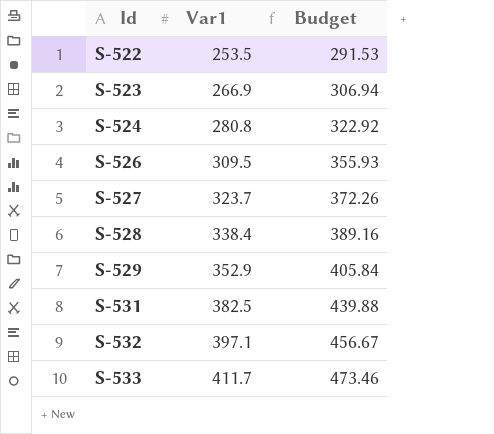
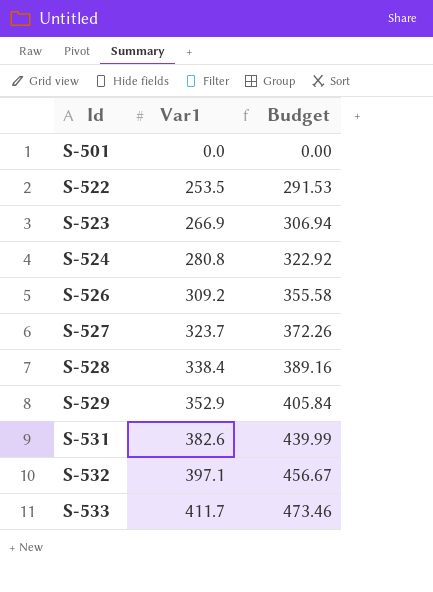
row S-501: none -> 0.0 | 0.00
S-526 | Var1: 309.5 -> 309.2
S-526 | Budget: 355.93 -> 355.58
S-531 | Var1: 382.5 -> 382.6
S-531 | Budget: 439.88 -> 439.99

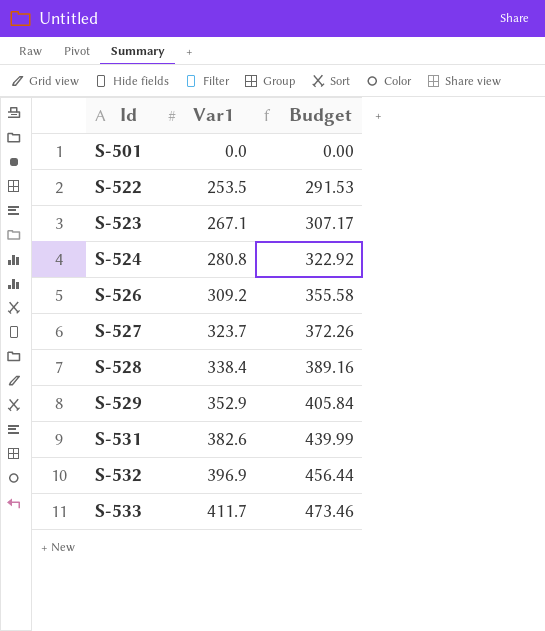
S-523 | Var1: 266.9 -> 267.1
S-523 | Budget: 306.94 -> 307.17
S-532 | Var1: 397.1 -> 396.9
S-532 | Budget: 456.67 -> 456.44

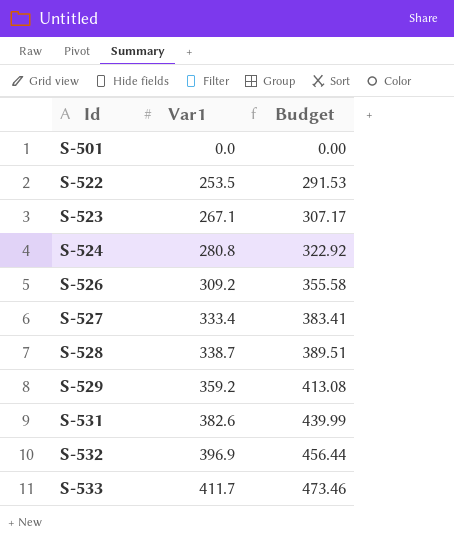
S-527 | Var1: 323.7 -> 333.4
S-527 | Budget: 372.26 -> 383.41
S-528 | Var1: 338.4 -> 338.7
S-528 | Budget: 389.16 -> 389.51
S-529 | Var1: 352.9 -> 359.2
S-529 | Budget: 405.84 -> 413.08

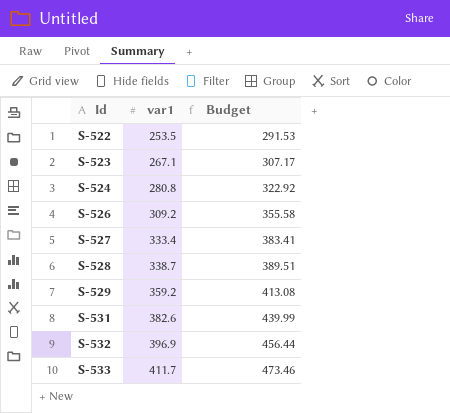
column name: Var1 -> var1
row S-501: 0.0 | 0.00 -> none

